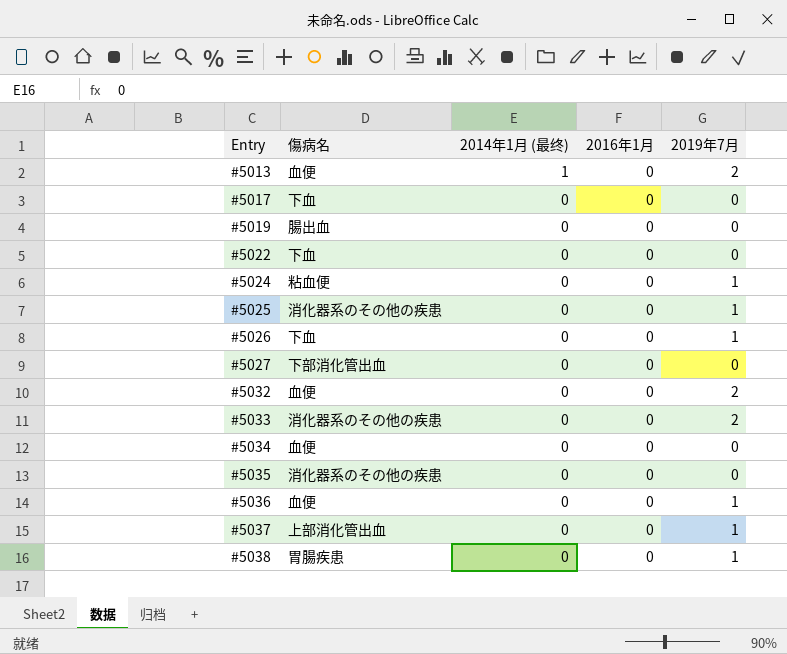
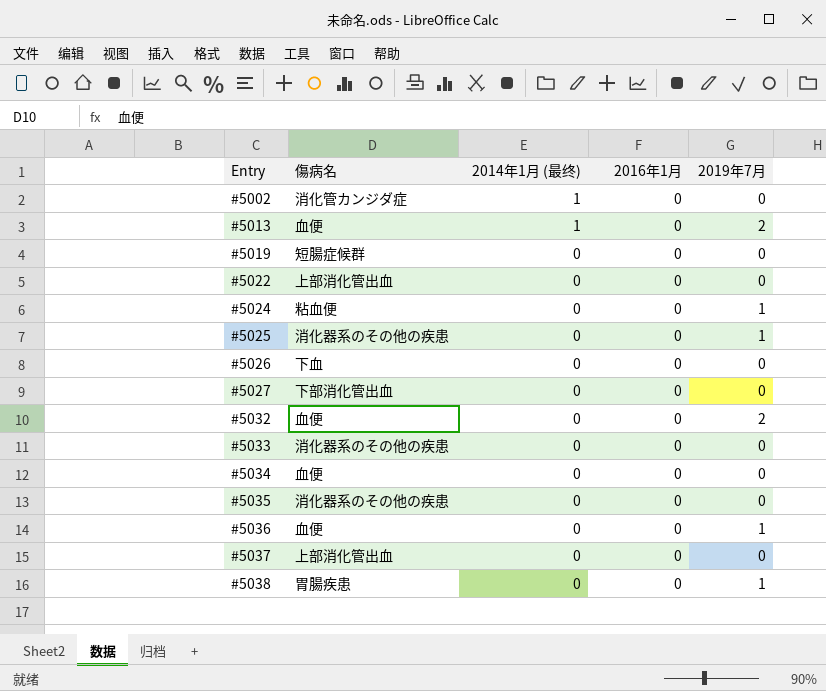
row #5017: 下血 | 0 | 0 | 0 -> none
row #5002: none -> 消化管カンジダ症 | 1 | 0 | 0
#5019 | 傷病名: 腸出血 -> 短腸症候群
#5022 | 傷病名: 下血 -> 上部消化管出血
#5026 | 2019年7月: 1 -> 0
#5033 | 2019年7月: 2 -> 0
#5037 | 2019年7月: 1 -> 0

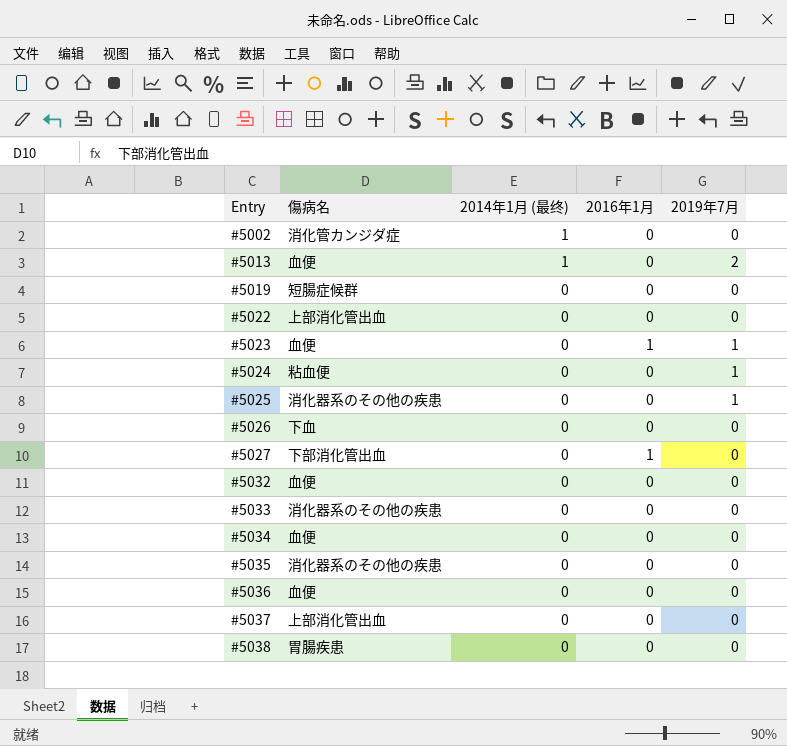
row #5023: none -> 血便 | 0 | 1 | 1
#5027 | 2016年1月: 0 -> 1
#5032 | 2019年7月: 2 -> 0
#5036 | 2019年7月: 1 -> 0
#5038 | 2019年7月: 1 -> 0

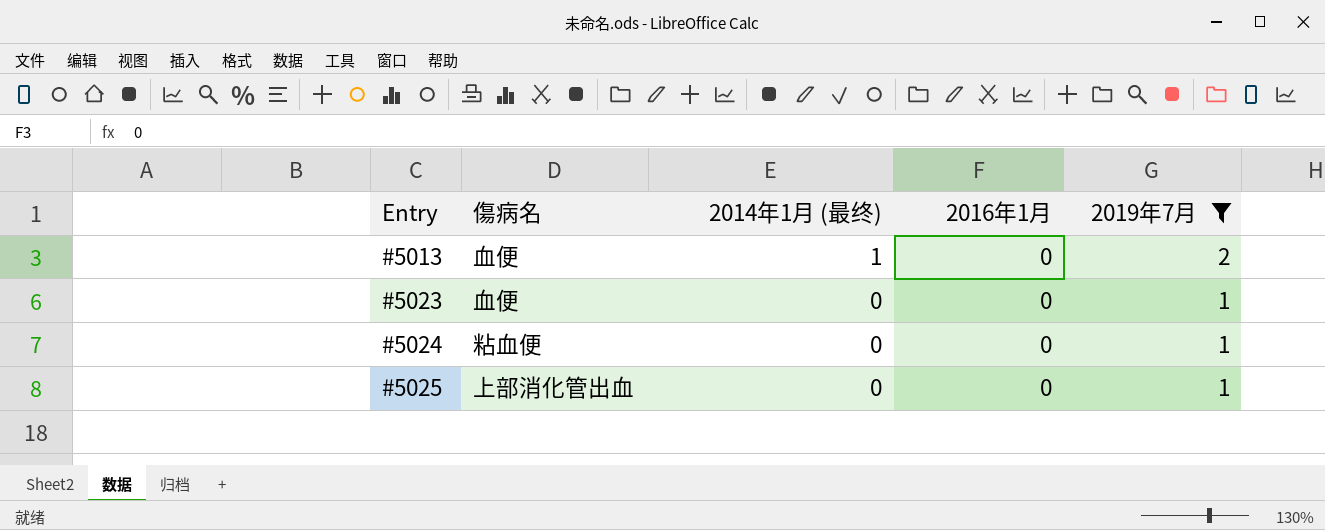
filter: none -> 2019年7月 != 0
#5023 | 2016年1月: 1 -> 0
#5025 | 傷病名: 消化器系のその他の疾患 -> 上部消化管出血

